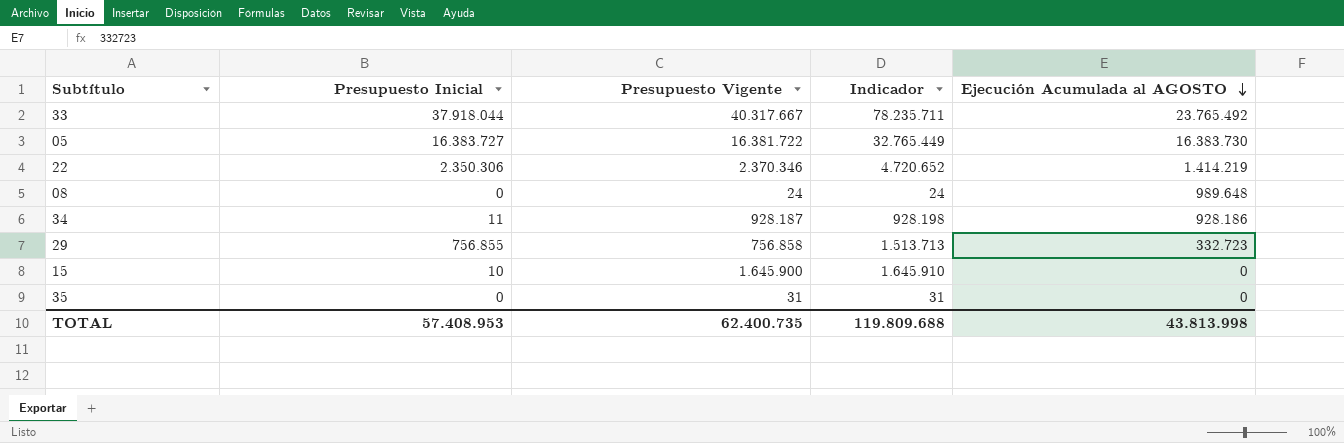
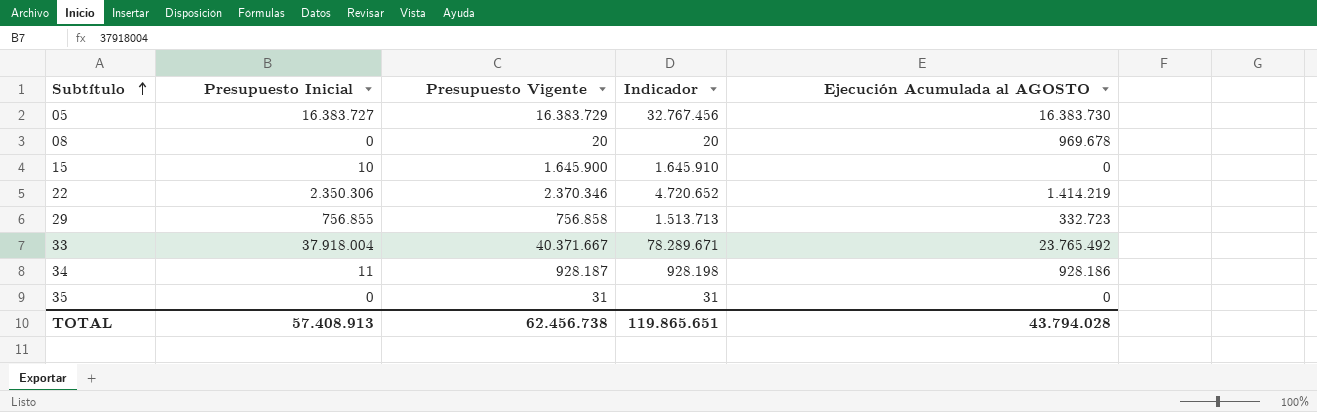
row order: Ejecución Acumulada al AGOSTO descending -> Subtítulo ascending
05 | Presupuesto Vigente: 16.381.722 -> 16.383.729
05 | Indicador: 32.765.449 -> 32.767.456
08 | Presupuesto Vigente: 24 -> 20
08 | Indicador: 24 -> 20
08 | Ejecución Acumulada al AGOSTO: 989.648 -> 969.678
33 | Presupuesto Inicial: 37.918.044 -> 37.918.004
33 | Presupuesto Vigente: 40.317.667 -> 40.371.667
33 | Indicador: 78.235.711 -> 78.289.671
TOTAL | Presupuesto Inicial: 57.408.953 -> 57.408.913
TOTAL | Presupuesto Vigente: 62.400.735 -> 62.456.738
TOTAL | Indicador: 119.809.688 -> 119.865.651
TOTAL | Ejecución Acumulada al AGOSTO: 43.813.998 -> 43.794.028

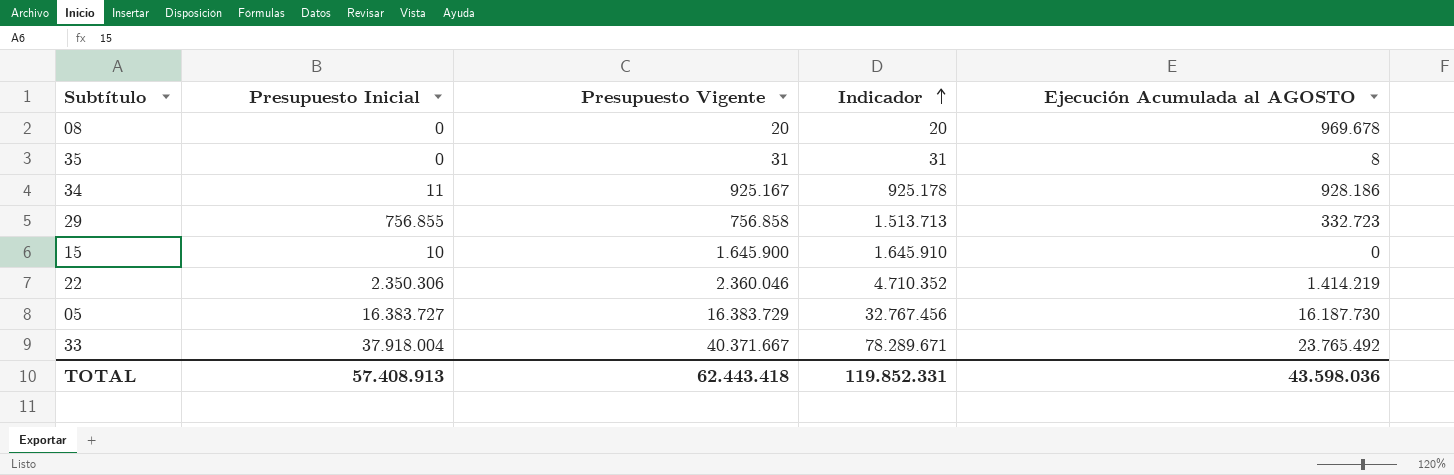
row order: Subtítulo ascending -> Indicador ascending
35 | Ejecución Acumulada al AGOSTO: 0 -> 8
34 | Presupuesto Vigente: 928.187 -> 925.167
34 | Indicador: 928.198 -> 925.178
22 | Presupuesto Vigente: 2.370.346 -> 2.360.046
22 | Indicador: 4.720.652 -> 4.710.352
05 | Ejecución Acumulada al AGOSTO: 16.383.730 -> 16.187.730
TOTAL | Presupuesto Vigente: 62.456.738 -> 62.443.418
TOTAL | Indicador: 119.865.651 -> 119.852.331
TOTAL | Ejecución Acumulada al AGOSTO: 43.794.028 -> 43.598.036

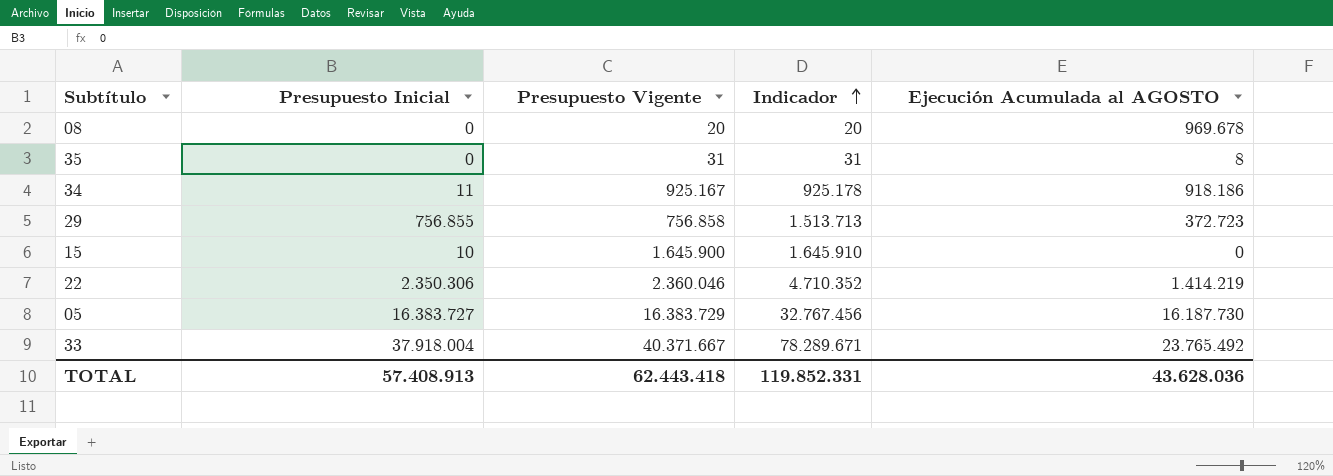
34 | Ejecución Acumulada al AGOSTO: 928.186 -> 918.186
29 | Ejecución Acumulada al AGOSTO: 332.723 -> 372.723
TOTAL | Ejecución Acumulada al AGOSTO: 43.598.036 -> 43.628.036

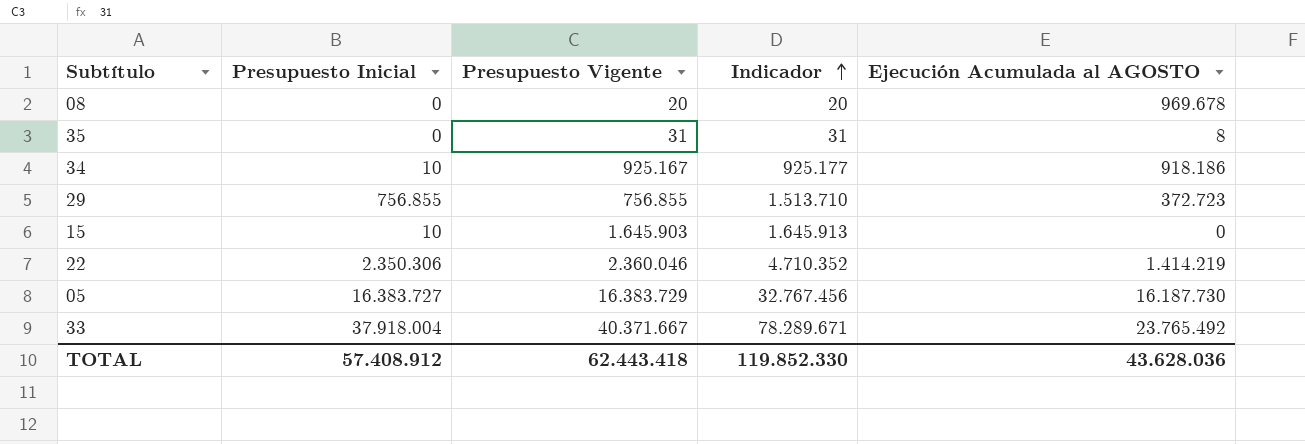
34 | Presupuesto Inicial: 11 -> 10
34 | Indicador: 925.178 -> 925.177
29 | Presupuesto Vigente: 756.858 -> 756.855
29 | Indicador: 1.513.713 -> 1.513.710
15 | Presupuesto Vigente: 1.645.900 -> 1.645.903
15 | Indicador: 1.645.910 -> 1.645.913
TOTAL | Presupuesto Inicial: 57.408.913 -> 57.408.912
TOTAL | Indicador: 119.852.331 -> 119.852.330

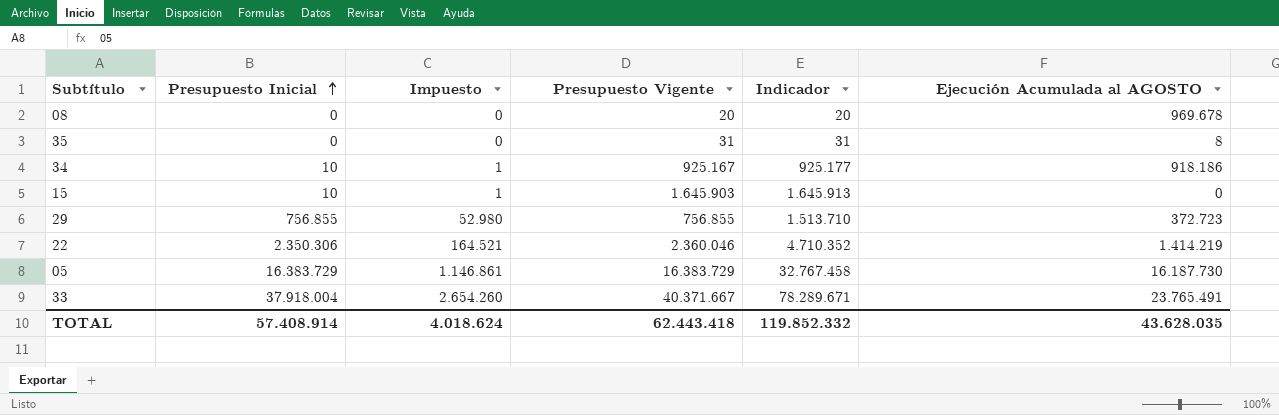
row order: Indicador ascending -> Presupuesto Inicial ascending
column Impuesto | formula: none -> [Presupuesto Inicial] * 0,07
05 | Presupuesto Inicial: 16.383.727 -> 16.383.729
05 | Indicador: 32.767.456 -> 32.767.458
33 | Ejecución Acumulada al AGOSTO: 23.765.492 -> 23.765.491
TOTAL | Presupuesto Inicial: 57.408.912 -> 57.408.914
TOTAL | Indicador: 119.852.330 -> 119.852.332
TOTAL | Ejecución Acumulada al AGOSTO: 43.628.036 -> 43.628.035

